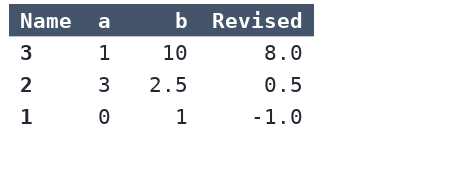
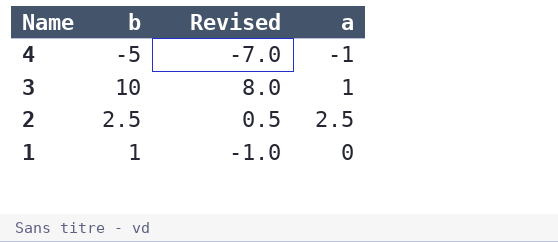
column a | position: 2 -> 4
row 4: none -> -5 | -7.0 | -1
2 | a: 3 -> 2.5

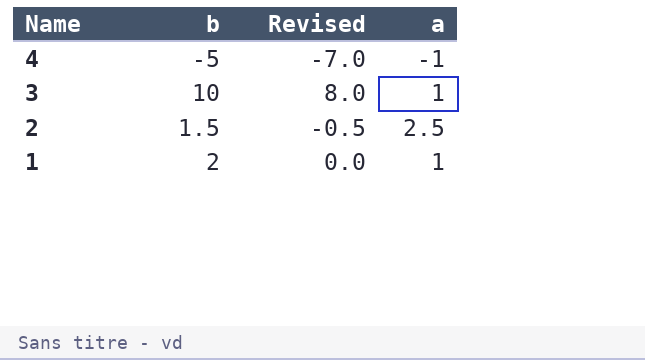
2 | b: 2.5 -> 1.5
2 | Revised: 0.5 -> -0.5
1 | b: 1 -> 2
1 | Revised: -1.0 -> 0.0
1 | a: 0 -> 1

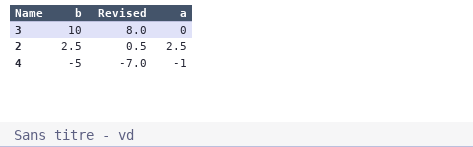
row order: Name descending -> b descending
row 1: 2 | 0.0 | 1 -> none
3 | a: 1 -> 0
2 | b: 1.5 -> 2.5
2 | Revised: -0.5 -> 0.5

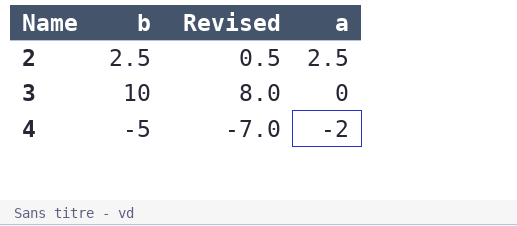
row order: b descending -> Name ascending
4 | a: -1 -> -2

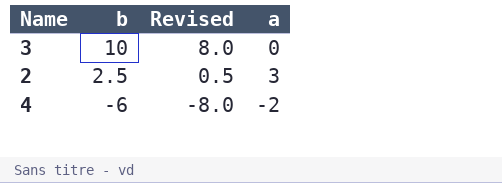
row order: Name ascending -> b descending
2 | a: 2.5 -> 3
4 | b: -5 -> -6
4 | Revised: -7.0 -> -8.0

